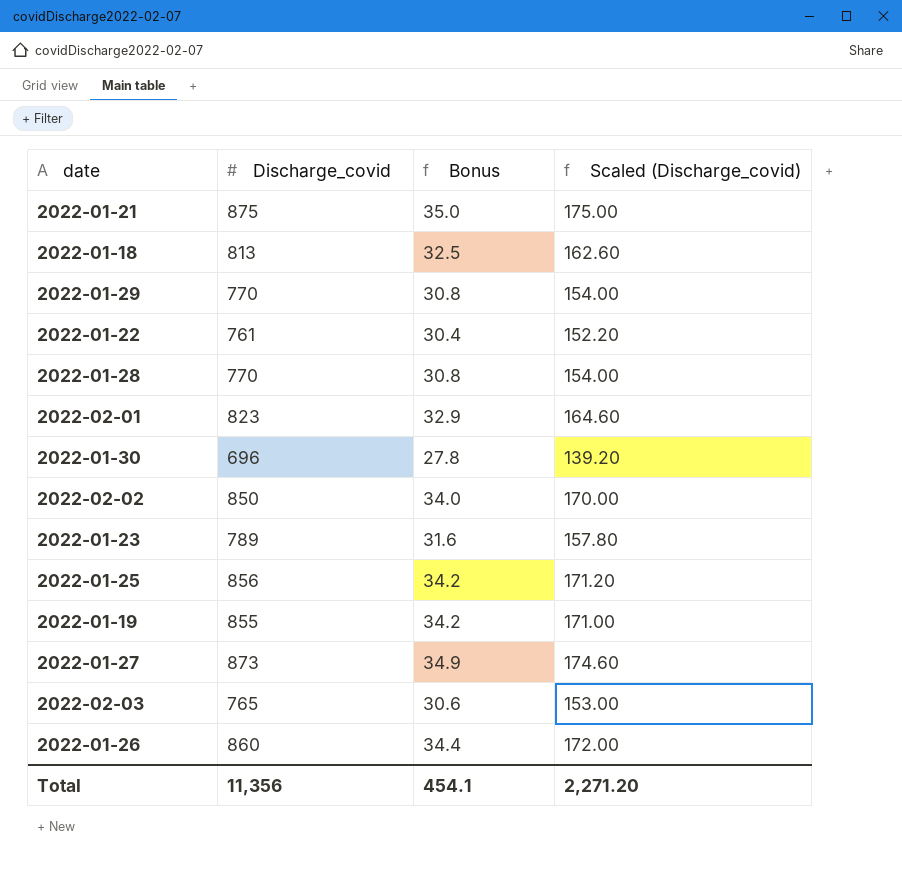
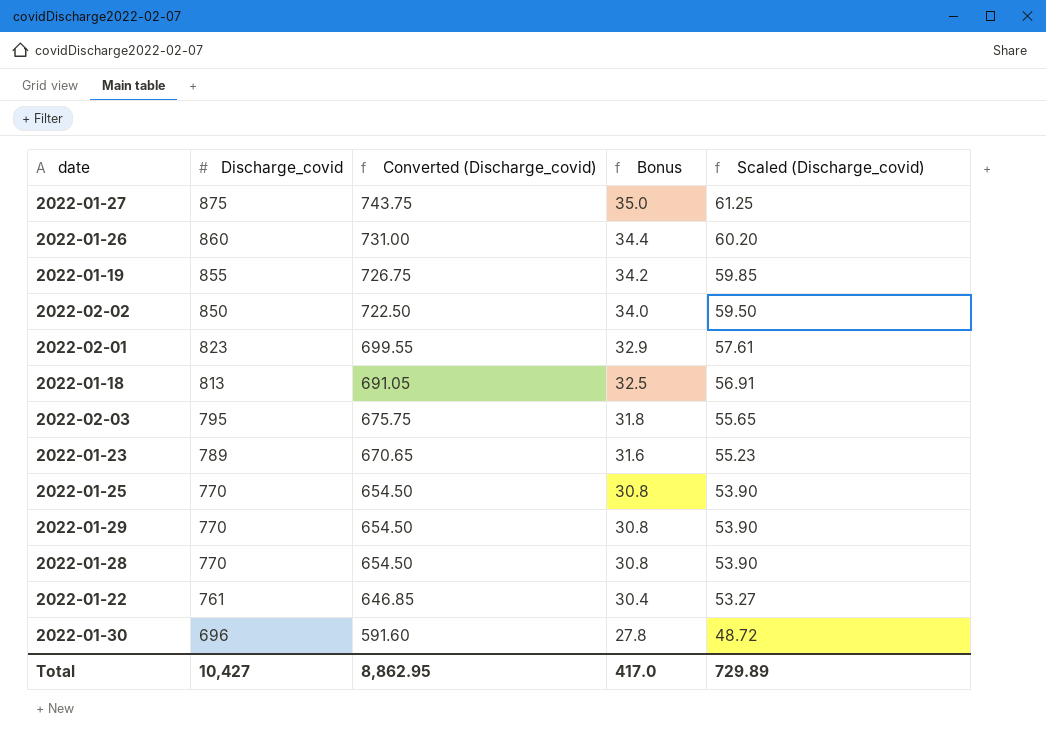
row order: none -> Discharge_covid descending
column Converted (Discharge_covid) | formula: none -> [Discharge_covid] * 0.85
column Scaled (Discharge_covid) | formula: [Discharge_covid] * 0.2 -> [Discharge_covid] * 0.07
row 2022-01-21: 875 | 35.0 | 175.00 -> none
2022-01-27 | Discharge_covid: 873 -> 875
2022-01-27 | Bonus: 34.9 -> 35.0
2022-02-03 | Discharge_covid: 765 -> 795
2022-02-03 | Bonus: 30.6 -> 31.8
2022-01-25 | Discharge_covid: 856 -> 770
2022-01-25 | Bonus: 34.2 -> 30.8
Total | Discharge_covid: 11,356 -> 10,427
Total | Bonus: 454.1 -> 417.0
Total | Scaled (Discharge_covid): 2,271.20 -> 729.89

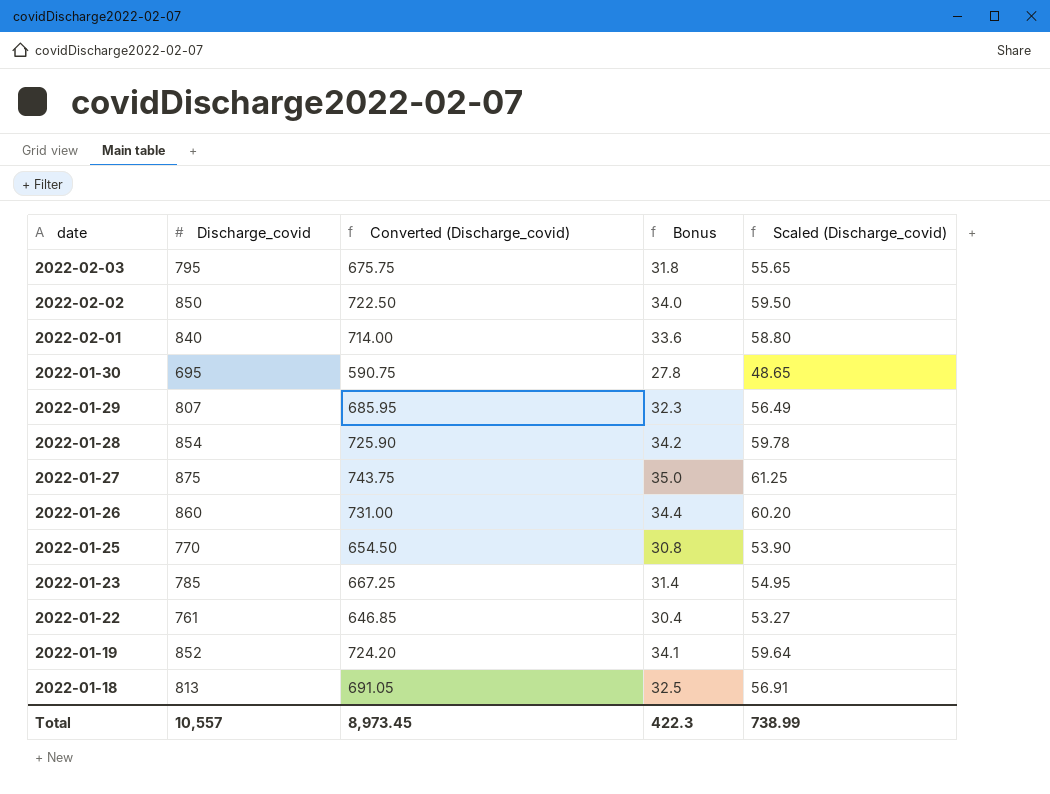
row order: Discharge_covid descending -> date descending
2022-02-01 | Discharge_covid: 823 -> 840
2022-02-01 | Converted (Discharge_covid): 699.55 -> 714.00
2022-02-01 | Bonus: 32.9 -> 33.6
2022-02-01 | Scaled (Discharge_covid): 57.61 -> 58.80
2022-01-30 | Discharge_covid: 696 -> 695
2022-01-30 | Converted (Discharge_covid): 591.60 -> 590.75
2022-01-30 | Scaled (Discharge_covid): 48.72 -> 48.65
2022-01-29 | Discharge_covid: 770 -> 807
2022-01-29 | Converted (Discharge_covid): 654.50 -> 685.95
2022-01-29 | Bonus: 30.8 -> 32.3
2022-01-29 | Scaled (Discharge_covid): 53.90 -> 56.49
2022-01-28 | Discharge_covid: 770 -> 854
2022-01-28 | Converted (Discharge_covid): 654.50 -> 725.90
2022-01-28 | Bonus: 30.8 -> 34.2
2022-01-28 | Scaled (Discharge_covid): 53.90 -> 59.78
2022-01-23 | Discharge_covid: 789 -> 785
2022-01-23 | Converted (Discharge_covid): 670.65 -> 667.25
2022-01-23 | Bonus: 31.6 -> 31.4
2022-01-23 | Scaled (Discharge_covid): 55.23 -> 54.95
2022-01-19 | Discharge_covid: 855 -> 852
2022-01-19 | Converted (Discharge_covid): 726.75 -> 724.20
2022-01-19 | Bonus: 34.2 -> 34.1
2022-01-19 | Scaled (Discharge_covid): 59.85 -> 59.64
Total | Discharge_covid: 10,427 -> 10,557
Total | Converted (Discharge_covid): 8,862.95 -> 8,973.45
Total | Bonus: 417.0 -> 422.3
Total | Scaled (Discharge_covid): 729.89 -> 738.99

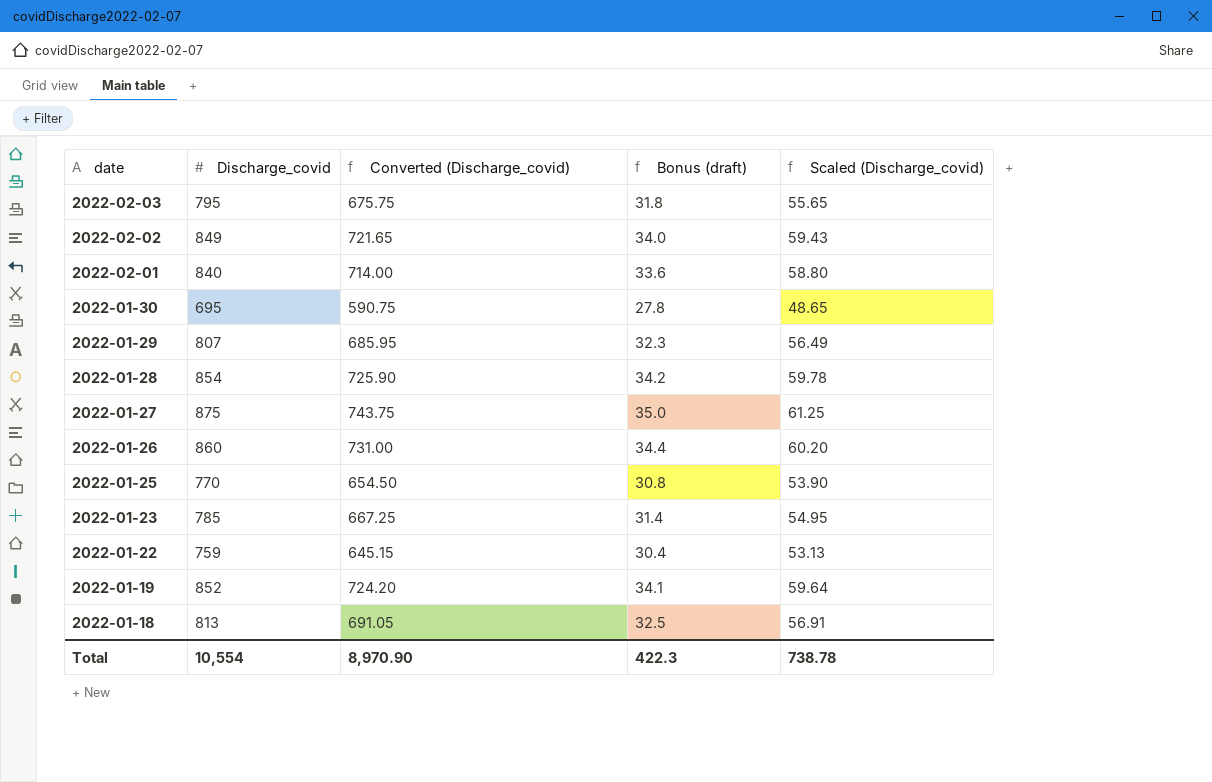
column name: Bonus -> Bonus (draft)
2022-02-02 | Discharge_covid: 850 -> 849
2022-02-02 | Converted (Discharge_covid): 722.50 -> 721.65
2022-02-02 | Scaled (Discharge_covid): 59.50 -> 59.43
2022-01-22 | Discharge_covid: 761 -> 759
2022-01-22 | Converted (Discharge_covid): 646.85 -> 645.15
2022-01-22 | Scaled (Discharge_covid): 53.27 -> 53.13
Total | Discharge_covid: 10,557 -> 10,554
Total | Converted (Discharge_covid): 8,973.45 -> 8,970.90
Total | Scaled (Discharge_covid): 738.99 -> 738.78

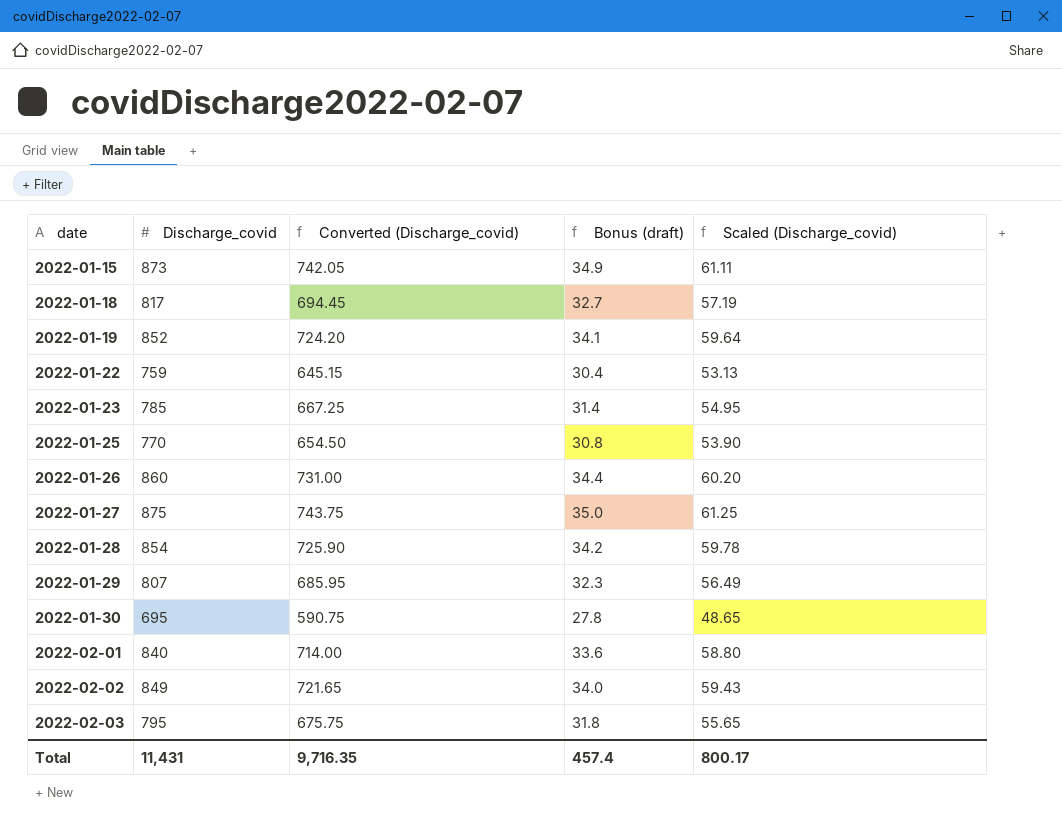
row order: date descending -> date ascending
row 2022-01-15: none -> 873 | 742.05 | 34.9 | 61.11
2022-01-18 | Discharge_covid: 813 -> 817
2022-01-18 | Converted (Discharge_covid): 691.05 -> 694.45
2022-01-18 | Bonus (draft): 32.5 -> 32.7
2022-01-18 | Scaled (Discharge_covid): 56.91 -> 57.19
Total | Discharge_covid: 10,554 -> 11,431
Total | Converted (Discharge_covid): 8,970.90 -> 9,716.35
Total | Bonus (draft): 422.3 -> 457.4
Total | Scaled (Discharge_covid): 738.78 -> 800.17

